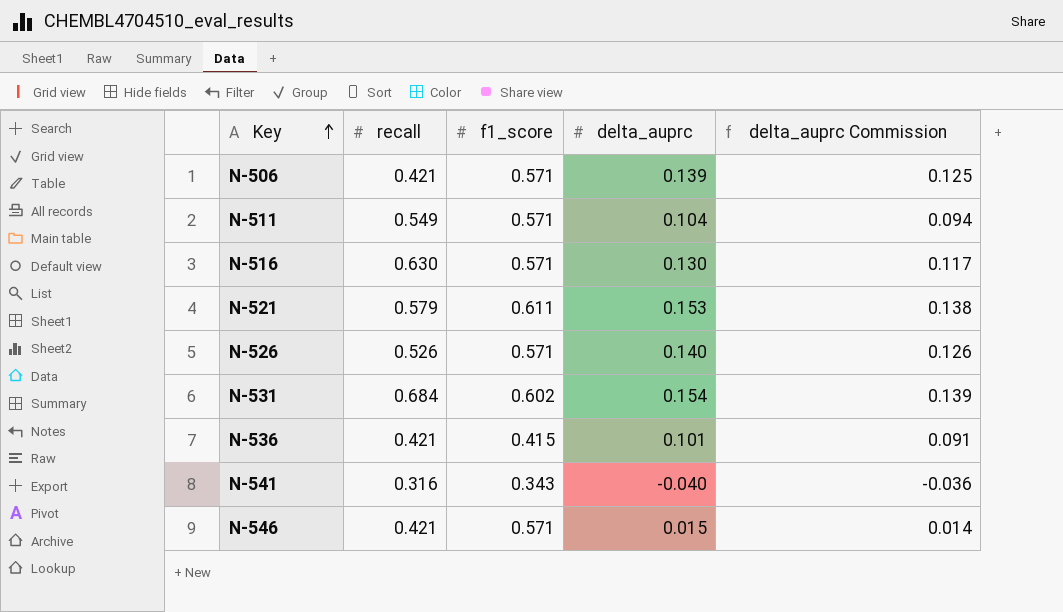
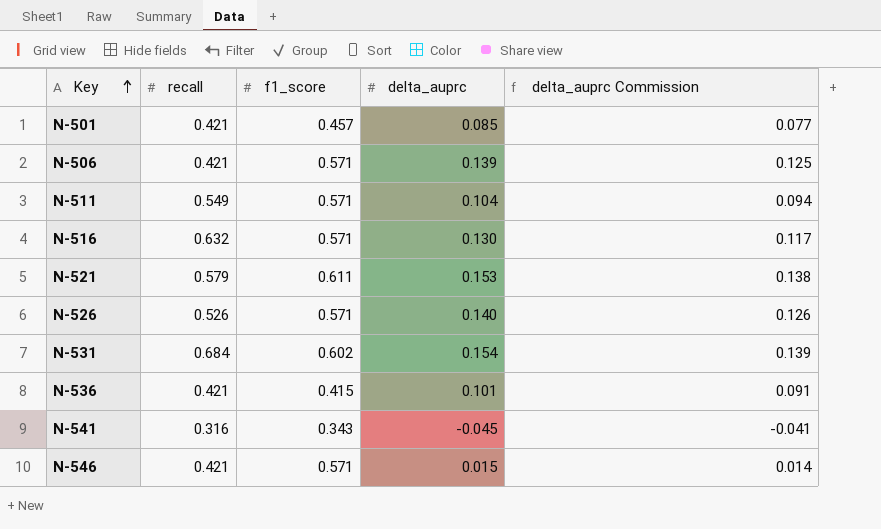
row N-501: none -> 0.421 | 0.457 | 0.085 | 0.077
N-516 | recall: 0.630 -> 0.632
N-541 | delta_auprc: -0.040 -> -0.045
N-541 | delta_auprc Commission: -0.036 -> -0.041

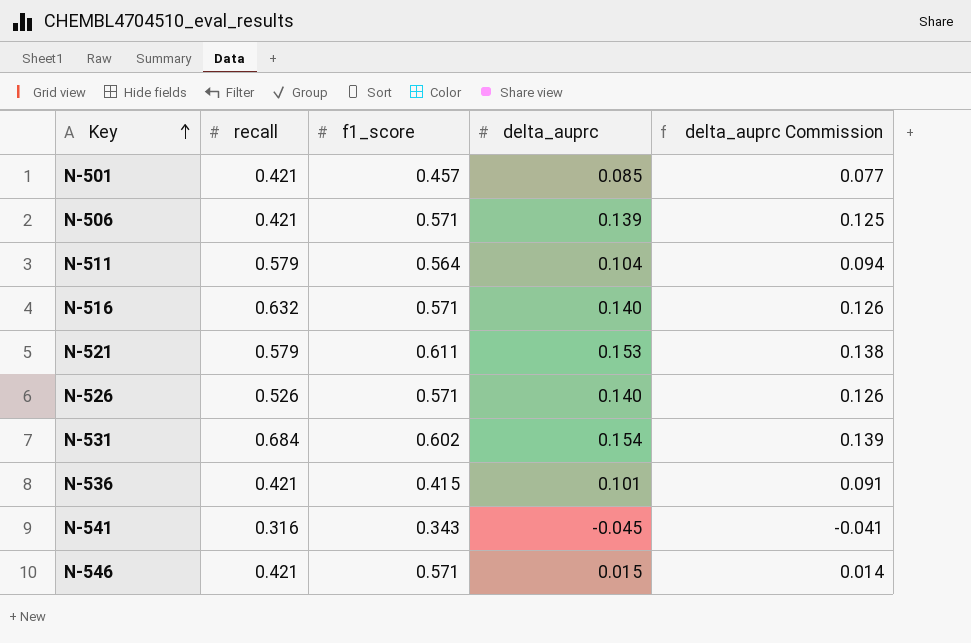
N-511 | recall: 0.549 -> 0.579
N-511 | f1_score: 0.571 -> 0.564
N-516 | delta_auprc: 0.130 -> 0.140
N-516 | delta_auprc Commission: 0.117 -> 0.126

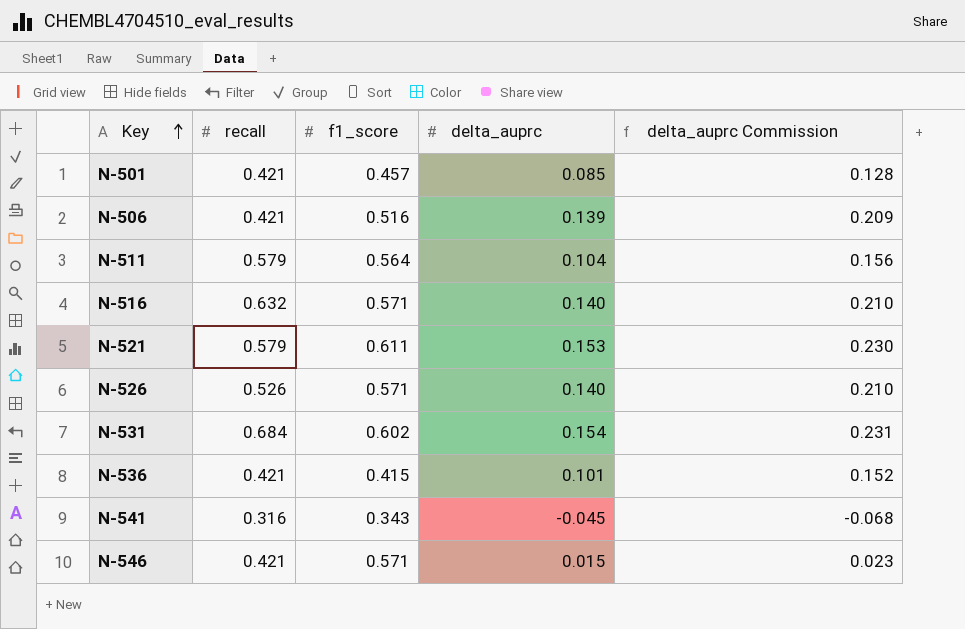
column delta_auprc Commission | formula: [delta_auprc] * 0.9 -> [delta_auprc] * 1.5
N-506 | f1_score: 0.571 -> 0.516

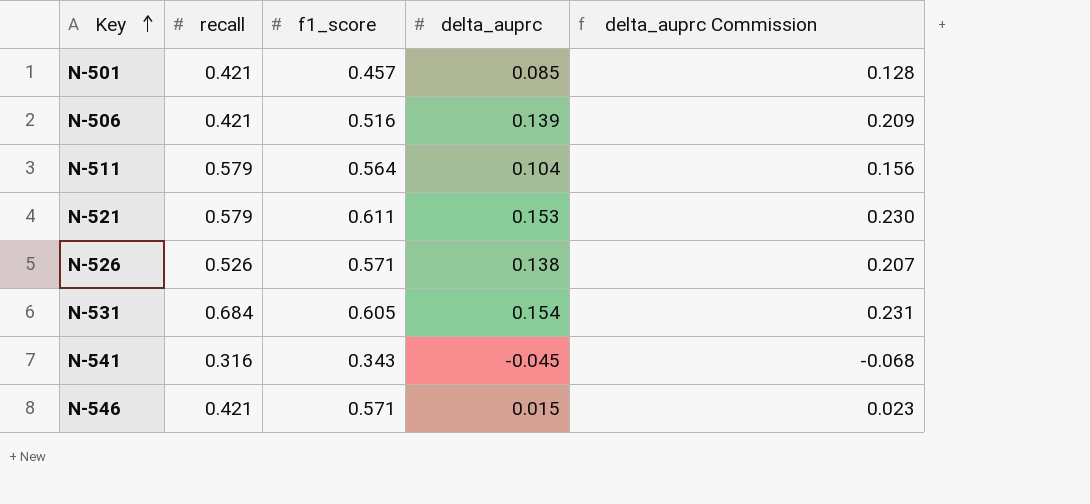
row N-516: 0.632 | 0.571 | 0.140 | 0.210 -> none
row N-536: 0.421 | 0.415 | 0.101 | 0.152 -> none
N-526 | delta_auprc: 0.140 -> 0.138
N-526 | delta_auprc Commission: 0.210 -> 0.207
N-531 | f1_score: 0.602 -> 0.605

